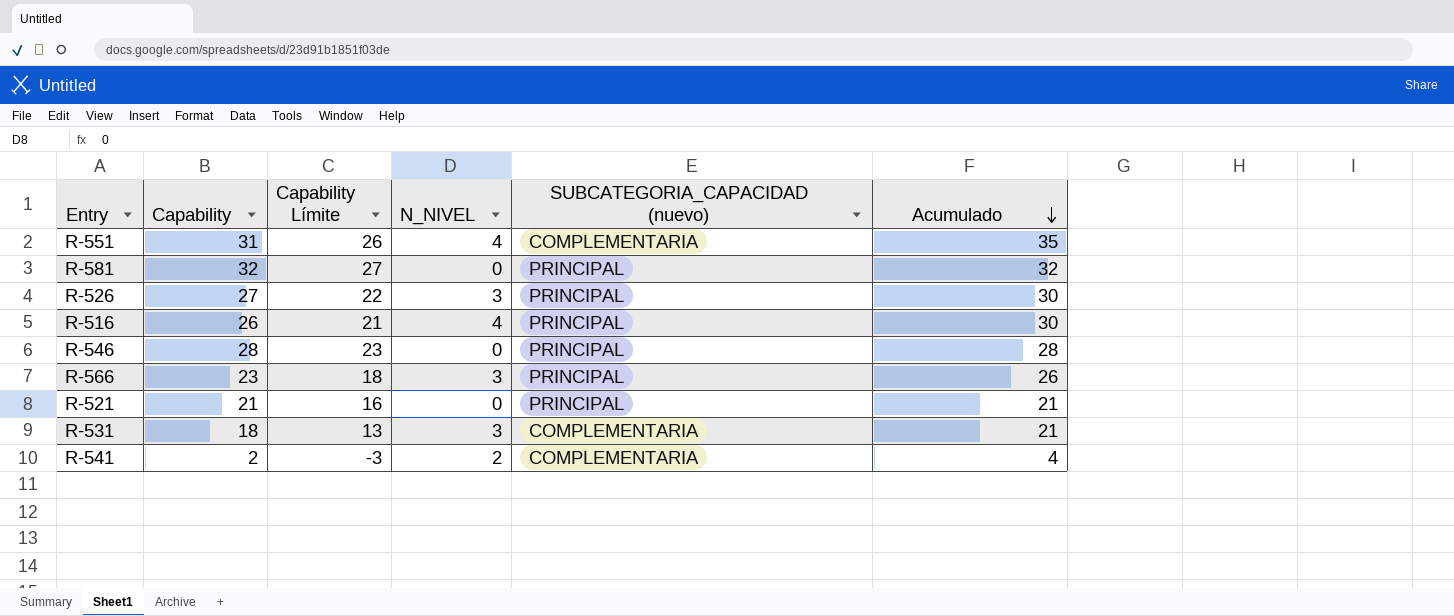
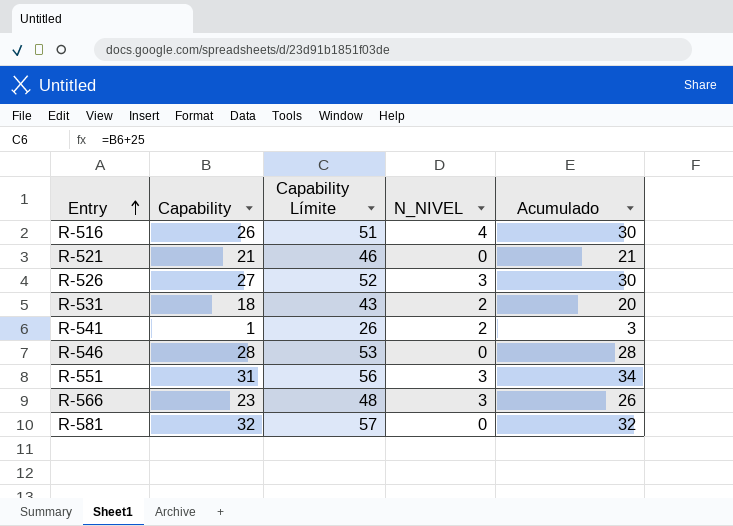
row order: Acumulado descending -> Entry ascending
column SUBCATEGORIA_CAPACIDAD (nuevo) | position: 5 -> none
column Capability Límite | formula: [Capability] - 5 -> [Capability] + 25
R-531 | N_NIVEL: 3 -> 2
R-531 | Acumulado: 21 -> 20
R-541 | Capability: 2 -> 1
R-541 | Acumulado: 4 -> 3
R-551 | N_NIVEL: 4 -> 3
R-551 | Acumulado: 35 -> 34

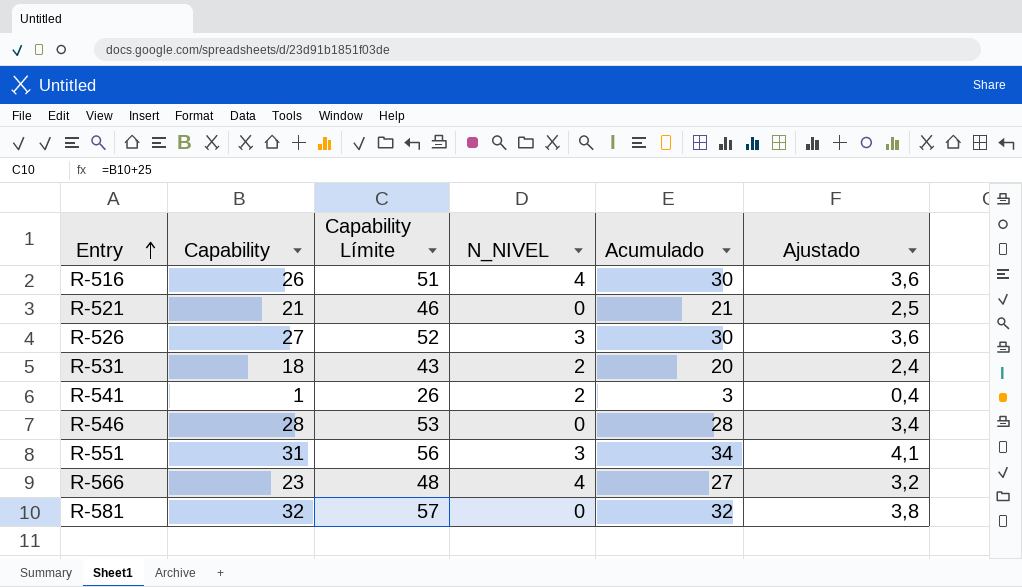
column Ajustado | formula: none -> [Acumulado] * 0,12
R-566 | N_NIVEL: 3 -> 4
R-566 | Acumulado: 26 -> 27

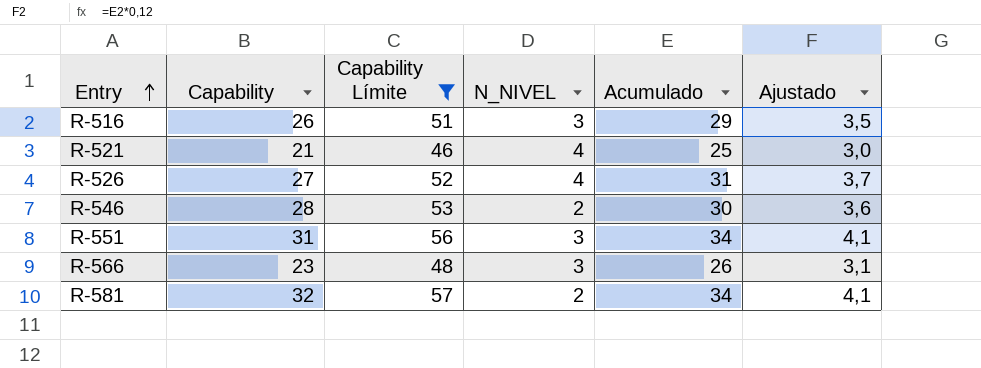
filter: none -> Capability Límite >= 46
R-516 | N_NIVEL: 4 -> 3
R-516 | Acumulado: 30 -> 29
R-516 | Ajustado: 3,6 -> 3,5
R-521 | N_NIVEL: 0 -> 4
R-521 | Acumulado: 21 -> 25
R-521 | Ajustado: 2,5 -> 3,0
R-526 | N_NIVEL: 3 -> 4
R-526 | Acumulado: 30 -> 31
R-526 | Ajustado: 3,6 -> 3,7
R-546 | N_NIVEL: 0 -> 2
R-546 | Acumulado: 28 -> 30
R-546 | Ajustado: 3,4 -> 3,6
R-566 | N_NIVEL: 4 -> 3
R-566 | Acumulado: 27 -> 26
R-566 | Ajustado: 3,2 -> 3,1
R-581 | N_NIVEL: 0 -> 2
R-581 | Acumulado: 32 -> 34
R-581 | Ajustado: 3,8 -> 4,1

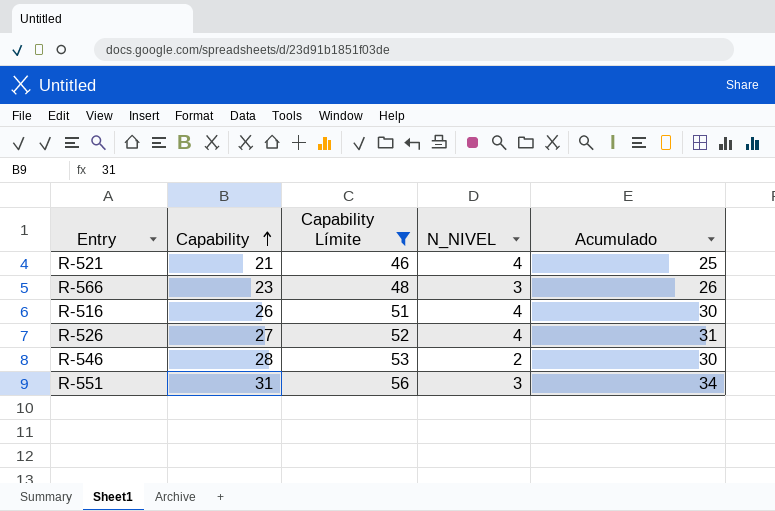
row order: Entry ascending -> Capability ascending
column Ajustado | formula: [Acumulado] * 0,12 -> none
row R-581: 32 | 57 | 2 | 34 | 4,1 -> none
R-516 | N_NIVEL: 3 -> 4
R-516 | Acumulado: 29 -> 30

